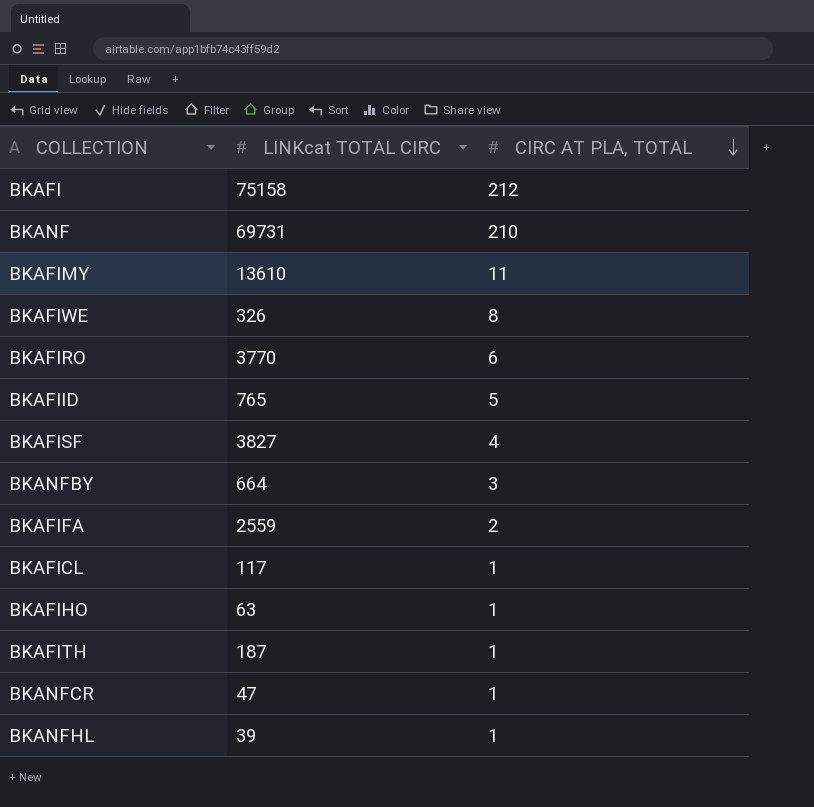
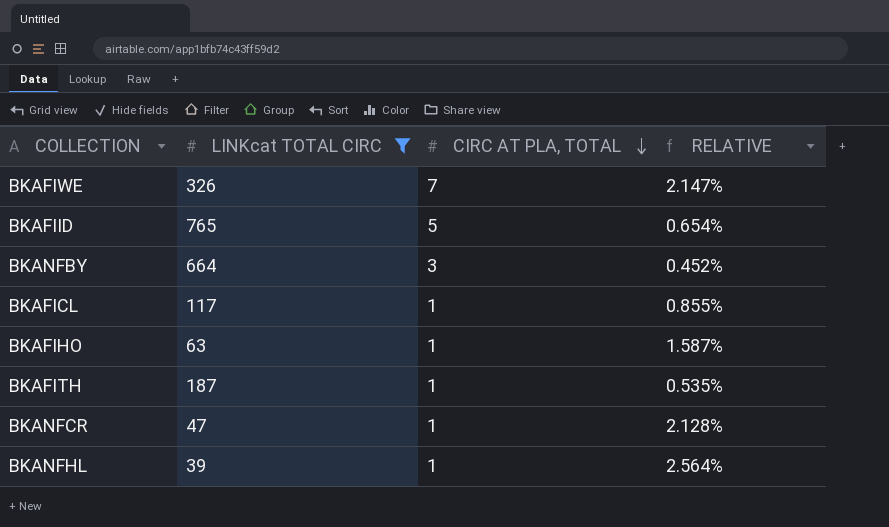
filter: none -> LINKcat TOTAL CIRC <= 765
column RELATIVE | formula: none -> [CIRC AT PLA, TOTAL] / [LINKcat TOTAL CIRC]
BKAFIWE | CIRC AT PLA, TOTAL: 8 -> 7

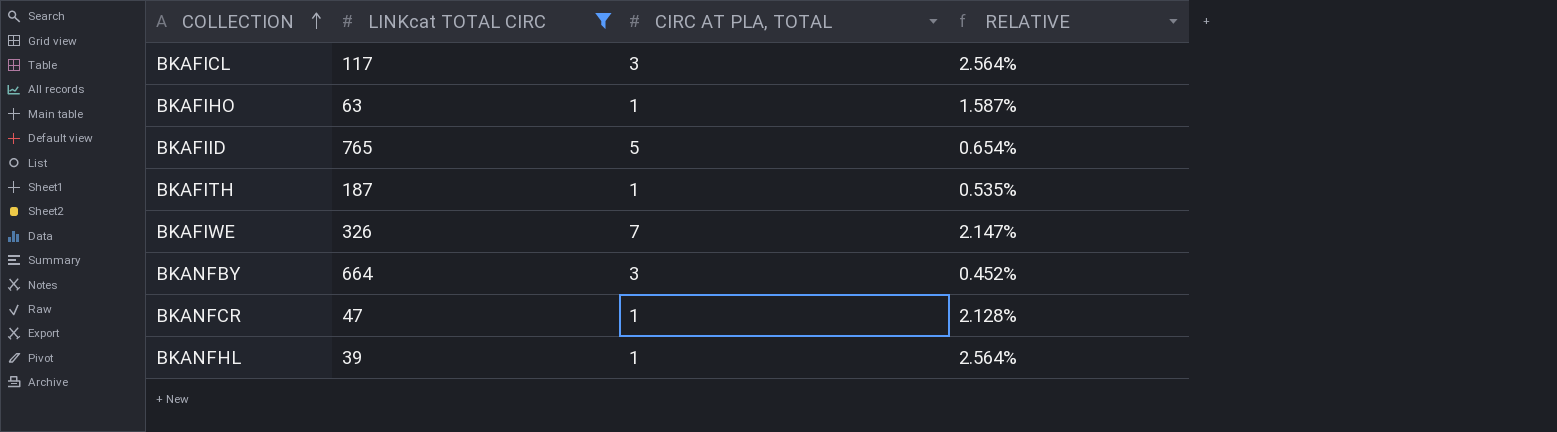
row order: CIRC AT PLA, TOTAL descending -> COLLECTION ascending
BKAFICL | CIRC AT PLA, TOTAL: 1 -> 3
BKAFICL | RELATIVE: 0.855% -> 2.564%

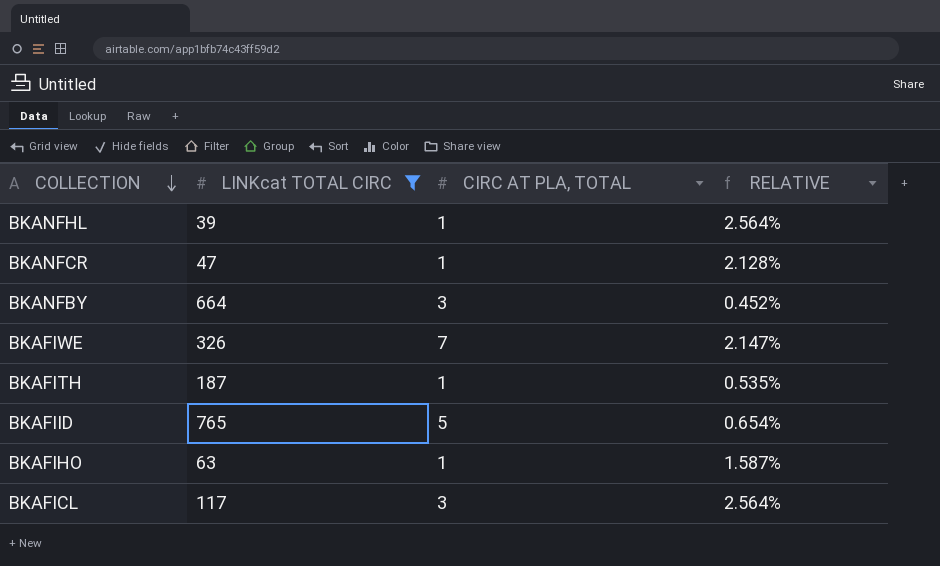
row order: COLLECTION ascending -> COLLECTION descending

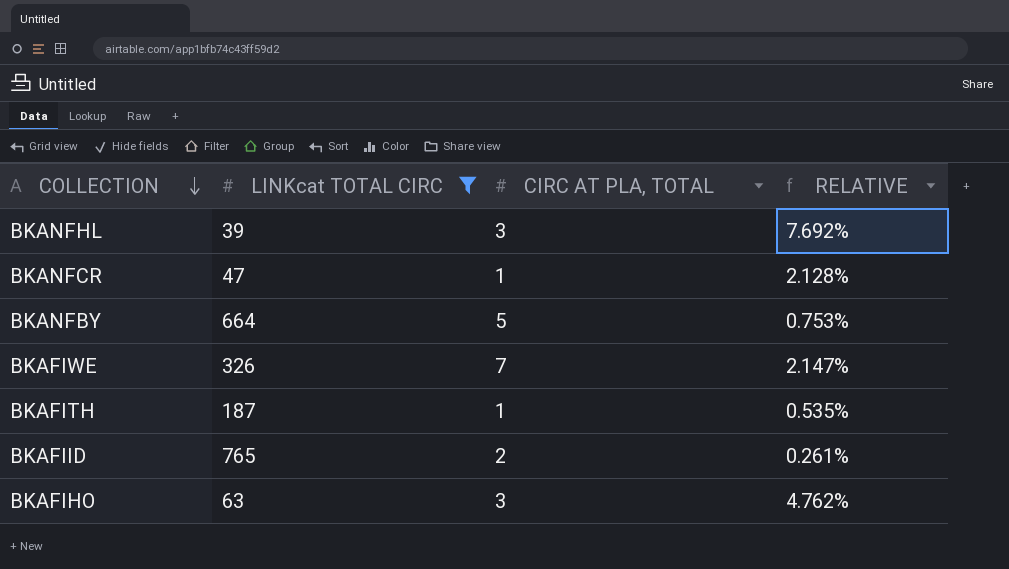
row BKAFICL: 117 | 3 | 2.564% -> none
BKANFHL | CIRC AT PLA, TOTAL: 1 -> 3
BKANFHL | RELATIVE: 2.564% -> 7.692%
BKANFBY | CIRC AT PLA, TOTAL: 3 -> 5
BKANFBY | RELATIVE: 0.452% -> 0.753%
BKAFIID | CIRC AT PLA, TOTAL: 5 -> 2
BKAFIID | RELATIVE: 0.654% -> 0.261%
BKAFIHO | CIRC AT PLA, TOTAL: 1 -> 3
BKAFIHO | RELATIVE: 1.587% -> 4.762%

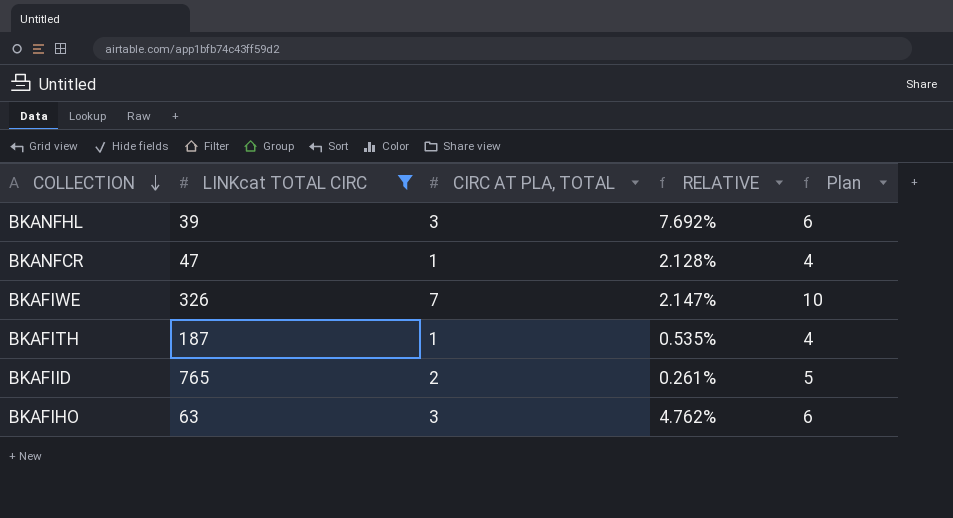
column Plan | formula: none -> [CIRC AT PLA, TOTAL] + 3
row BKANFBY: 664 | 5 | 0.753% -> none

